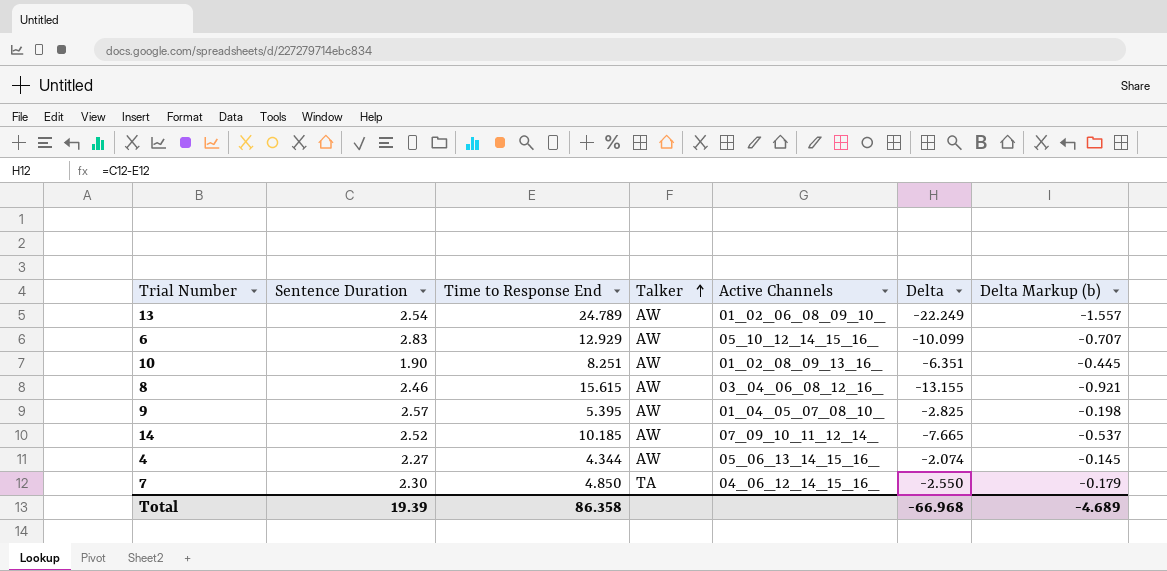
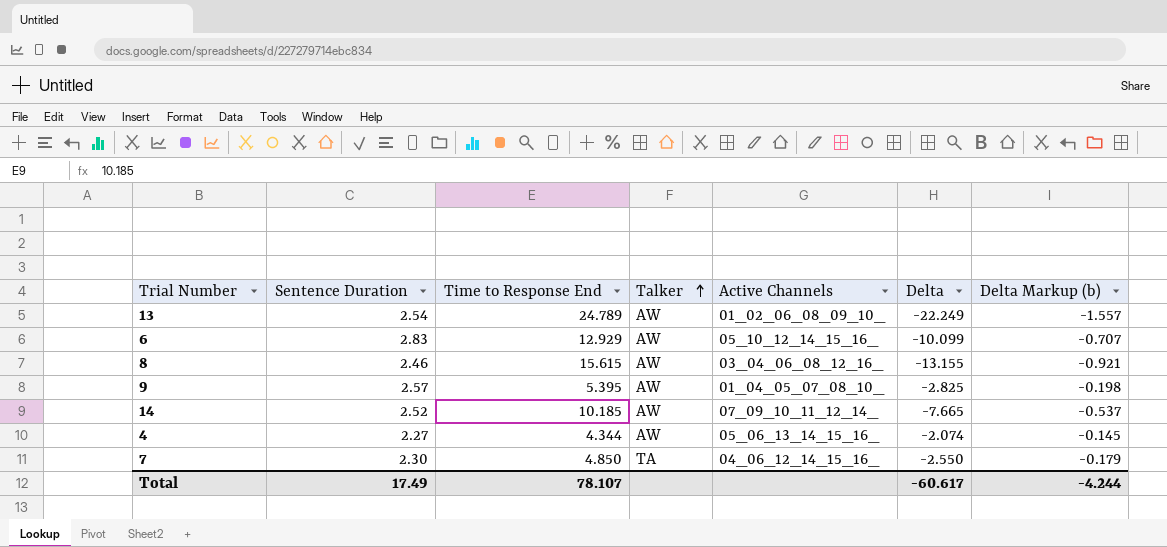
row 10: 1.90 | 8.251 | AW | 01_02_08_09_13_16_ | -6.351 | -0.445 -> none
Total | Sentence Duration: 19.39 -> 17.49
Total | Time to Response End: 86.358 -> 78.107
Total | Delta: -66.968 -> -60.617
Total | Delta Markup (b): -4.689 -> -4.244

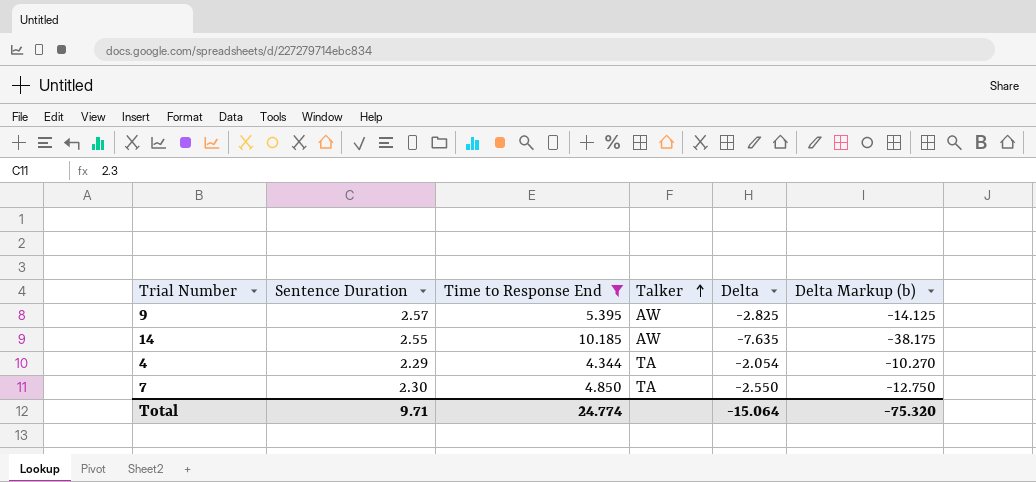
filter: none -> Time to Response End <= 10.185
column Active Channels | position: 5 -> none
column Delta Markup (b) | formula: [Delta] * 0.07 -> [Delta] * 5
14 | Sentence Duration: 2.52 -> 2.55
14 | Delta: -7.665 -> -7.635
4 | Sentence Duration: 2.27 -> 2.29
4 | Talker: AW -> TA
4 | Delta: -2.074 -> -2.054
Total | Sentence Duration: 17.49 -> 9.71
Total | Time to Response End: 78.107 -> 24.774
Total | Delta: -60.617 -> -15.064
Total | Delta Markup (b): -4.244 -> -75.320

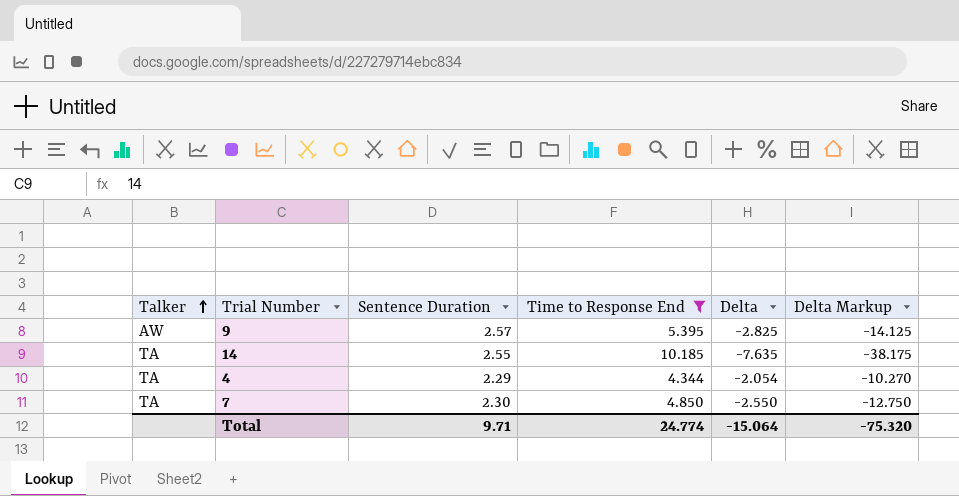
column Talker | position: 4 -> 1
column name: Delta Markup (b) -> Delta Markup
14 | Talker: AW -> TA

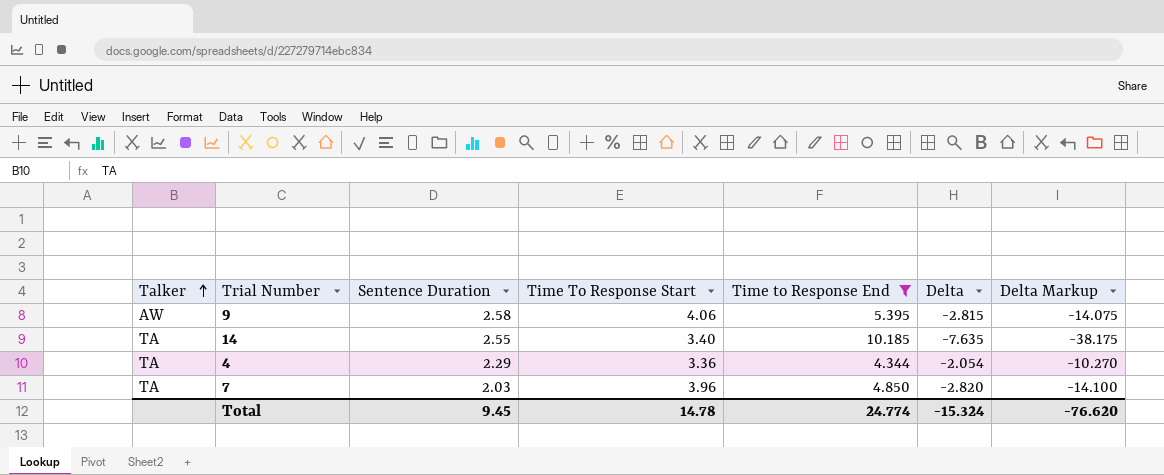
column Time To Response Start | position: none -> 4
9 | Sentence Duration: 2.57 -> 2.58
9 | Delta: -2.825 -> -2.815
9 | Delta Markup: -14.125 -> -14.075
7 | Sentence Duration: 2.30 -> 2.03
7 | Delta: -2.550 -> -2.820
7 | Delta Markup: -12.750 -> -14.100
Total | Sentence Duration: 9.71 -> 9.45
Total | Delta: -15.064 -> -15.324
Total | Delta Markup: -75.320 -> -76.620

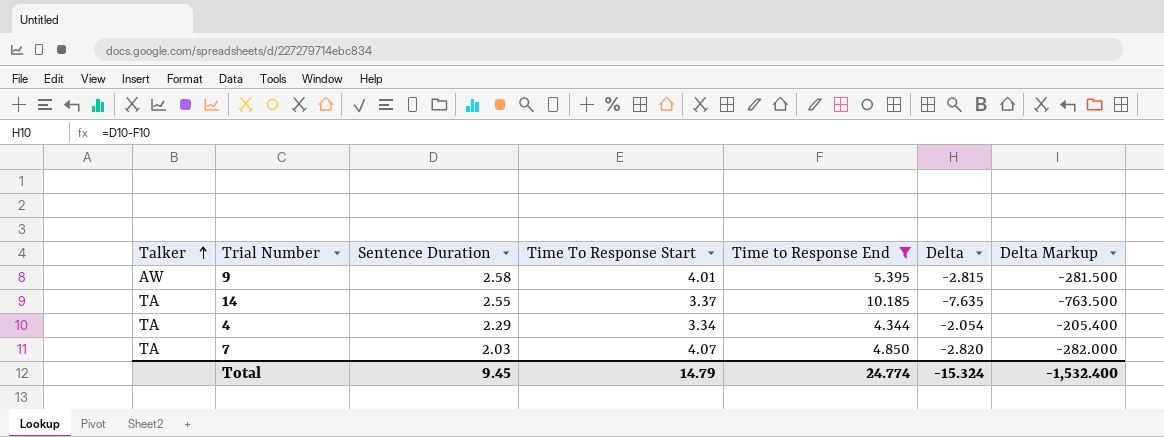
column Delta Markup | formula: [Delta] * 5 -> [Delta] * 100
9 | Time To Response Start: 4.06 -> 4.01
14 | Time To Response Start: 3.40 -> 3.37
4 | Time To Response Start: 3.36 -> 3.34
7 | Time To Response Start: 3.96 -> 4.07
Total | Time To Response Start: 14.78 -> 14.79
Total | Delta Markup: -76.620 -> -1,532.400

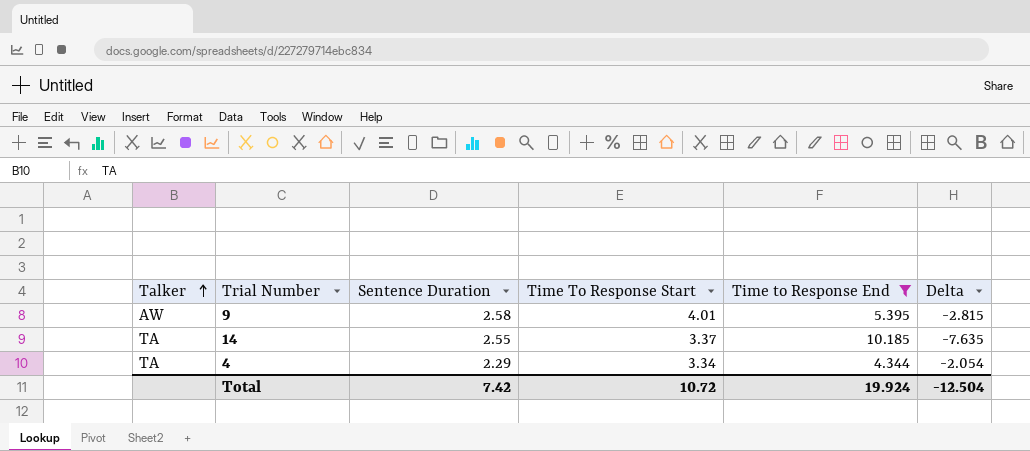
column Delta Markup | formula: [Delta] * 100 -> none
row 7: TA | 2.03 | 4.07 | 4.850 | -2.820 | -282.000 -> none
Total | Sentence Duration: 9.45 -> 7.42
Total | Time To Response Start: 14.79 -> 10.72
Total | Time to Response End: 24.774 -> 19.924
Total | Delta: -15.324 -> -12.504

